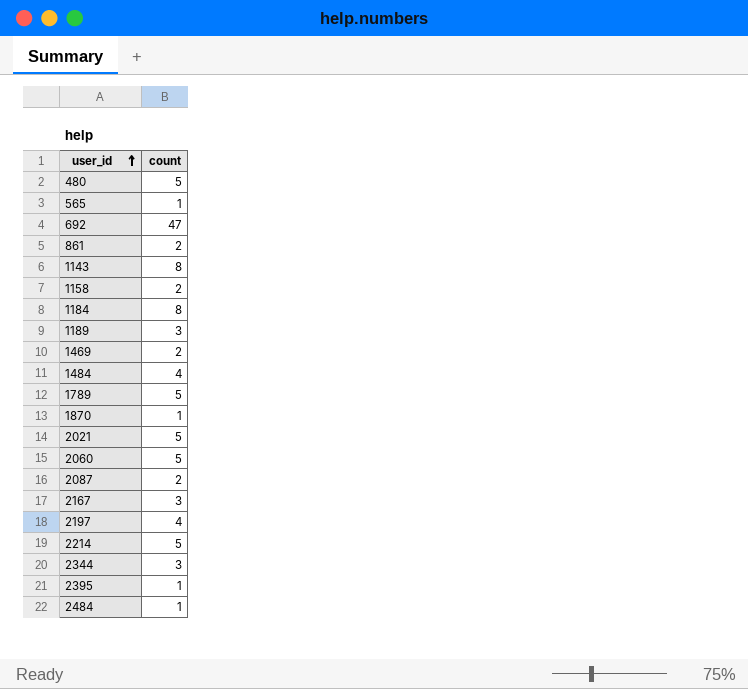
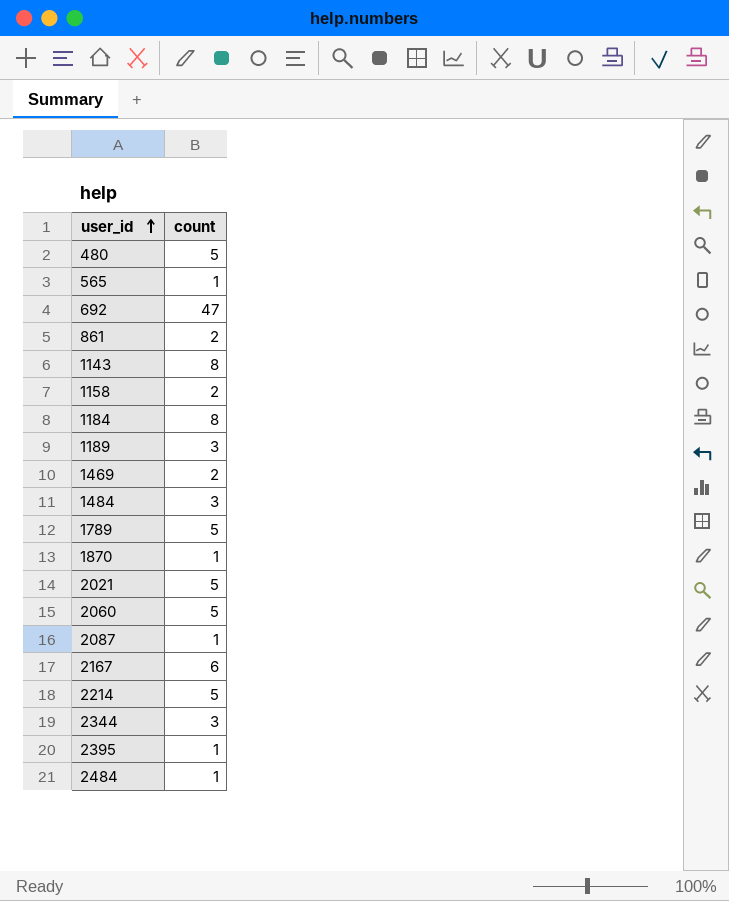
row 2197: 4 -> none
1484 | count: 4 -> 3
2087 | count: 2 -> 1
2167 | count: 3 -> 6

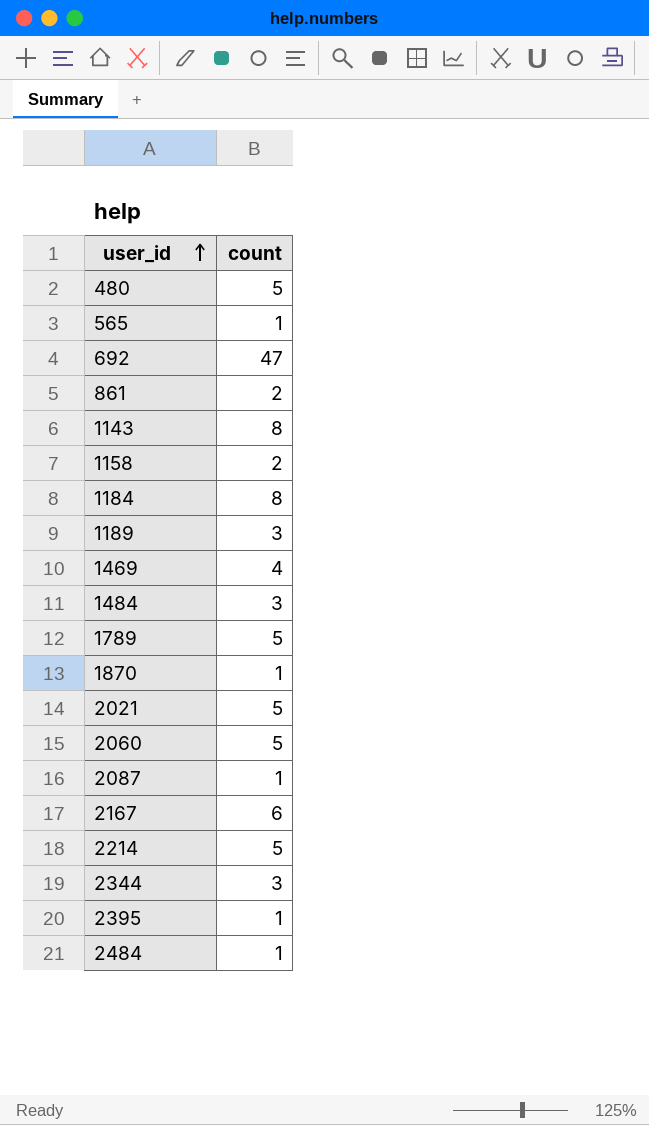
1469 | count: 2 -> 4

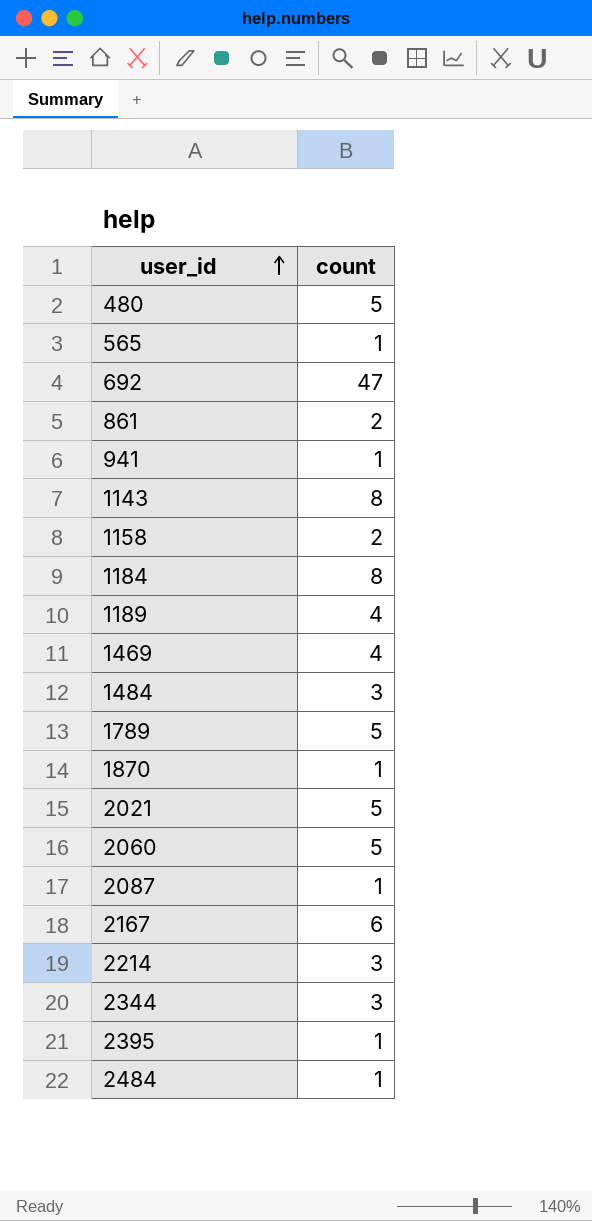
row 941: none -> 1
1189 | count: 3 -> 4
2214 | count: 5 -> 3

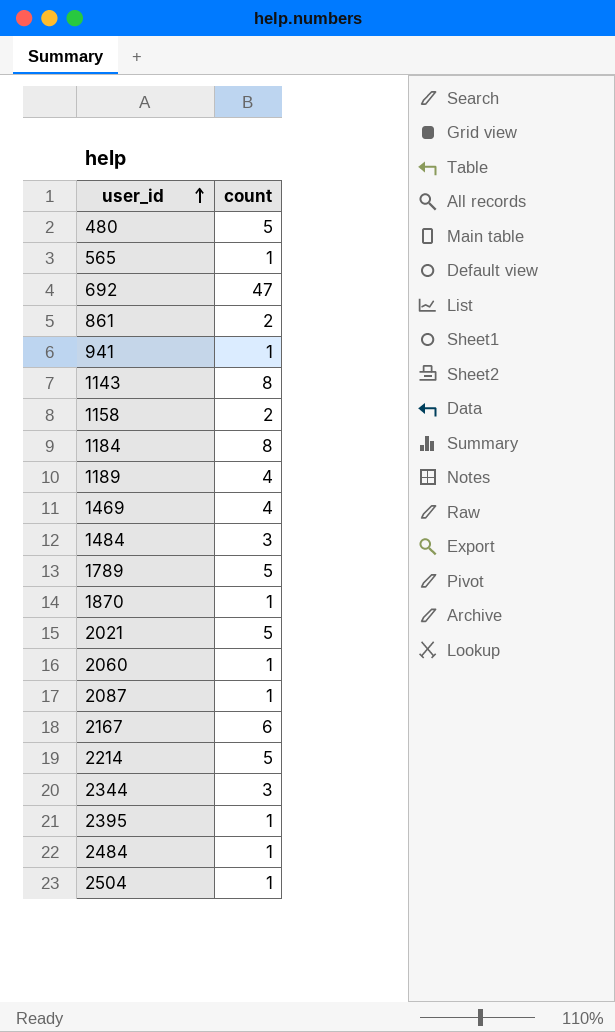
2060 | count: 5 -> 1
2214 | count: 3 -> 5
row 2504: none -> 1

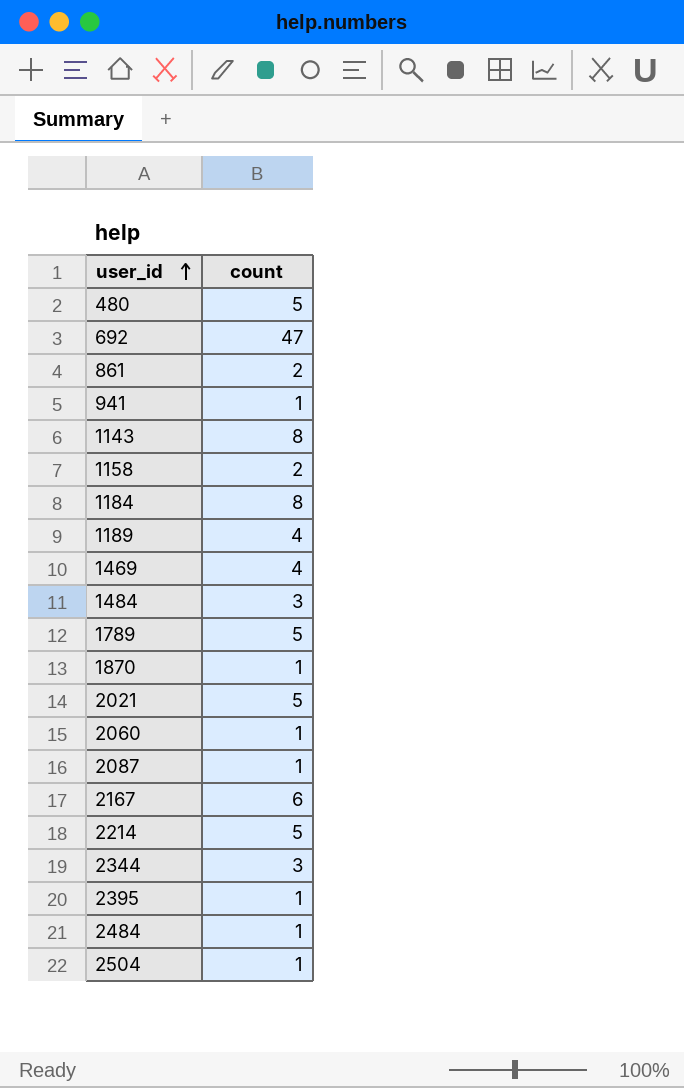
row 565: 1 -> none

